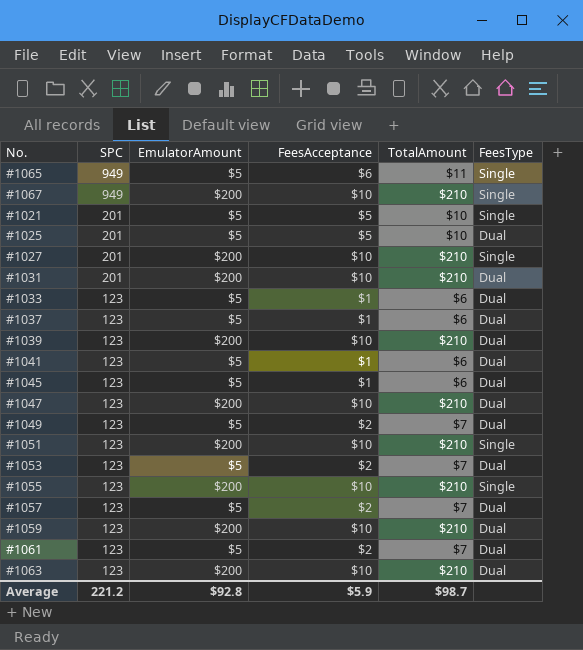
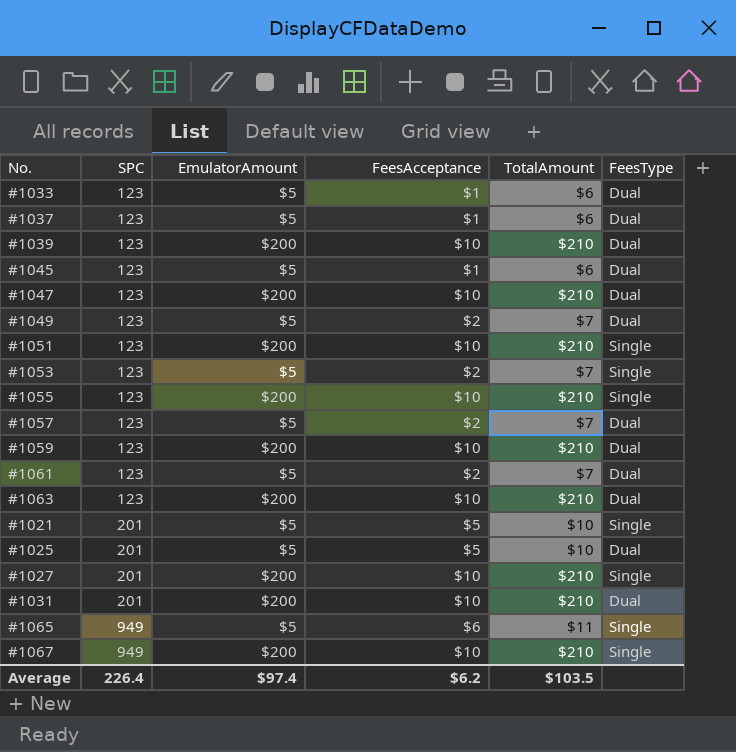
row order: SPC descending -> SPC ascending
row #1041: 123 | $5 | $1 | $6 | Dual -> none
#1053 | FeesType: Dual -> Single
Average | SPC: 221.2 -> 226.4
Average | EmulatorAmount: $92.8 -> $97.4
Average | FeesAcceptance: $5.9 -> $6.2
Average | TotalAmount: $98.7 -> $103.5

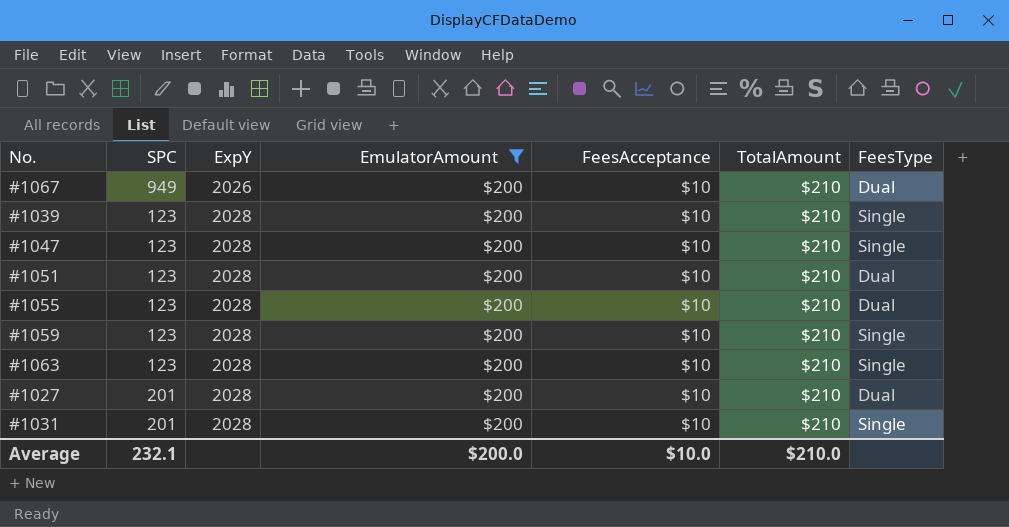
filter: none -> EmulatorAmount = $200
row order: SPC ascending -> ExpY ascending
column ExpY | position: none -> 3
#1067 | FeesType: Single -> Dual
#1039 | FeesType: Dual -> Single
#1047 | FeesType: Dual -> Single
#1051 | FeesType: Single -> Dual
#1055 | FeesType: Single -> Dual
#1059 | FeesType: Dual -> Single
#1063 | FeesType: Dual -> Single
#1027 | FeesType: Single -> Dual
#1031 | FeesType: Dual -> Single
Average | SPC: 226.4 -> 232.1
Average | EmulatorAmount: $97.4 -> $200.0
Average | FeesAcceptance: $6.2 -> $10.0
Average | TotalAmount: $103.5 -> $210.0

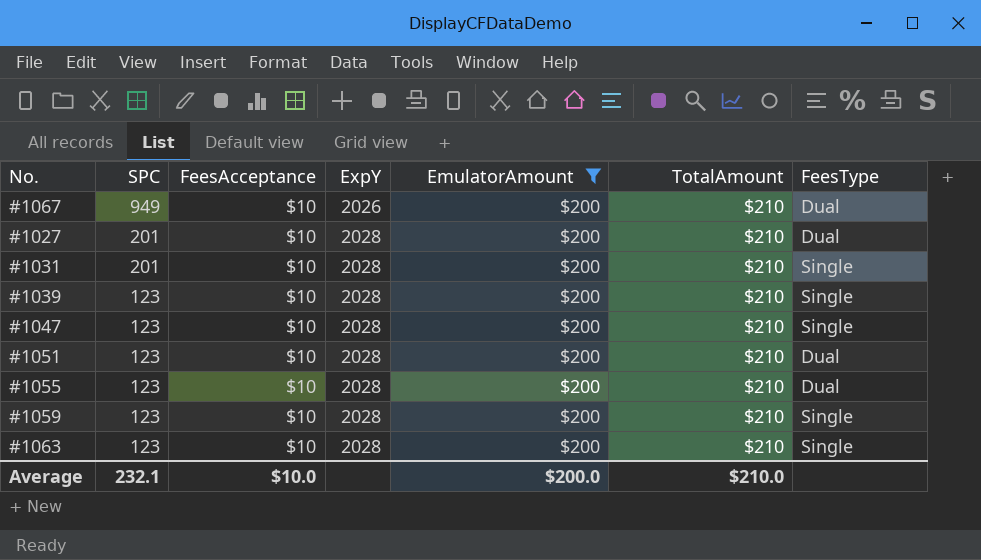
row order: ExpY ascending -> SPC descending
column FeesAcceptance | position: 5 -> 3

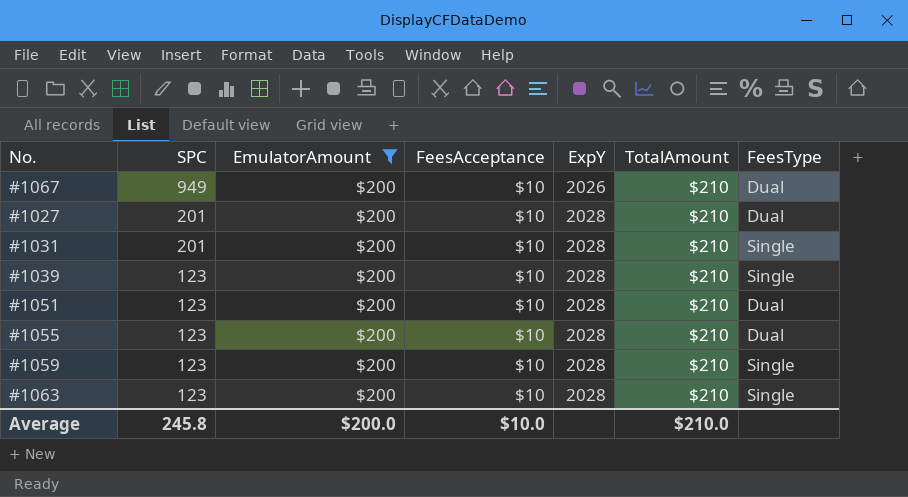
column EmulatorAmount | position: 5 -> 3
row #1047: 123 | $10 | 2028 | $200 | $210 | Single -> none
Average | SPC: 232.1 -> 245.8

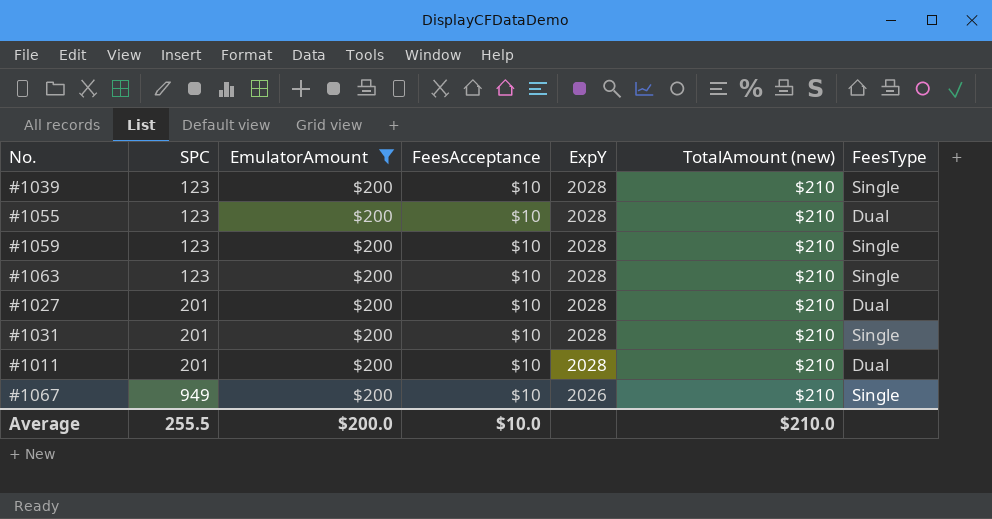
row order: SPC descending -> SPC ascending
column name: TotalAmount -> TotalAmount (new)
row #1051: 123 | $200 | $10 | 2028 | $210 | Dual -> none
row #1011: none -> 201 | $200 | $10 | 2028 | $210 | Dual
#1067 | FeesType: Dual -> Single
Average | SPC: 245.8 -> 255.5

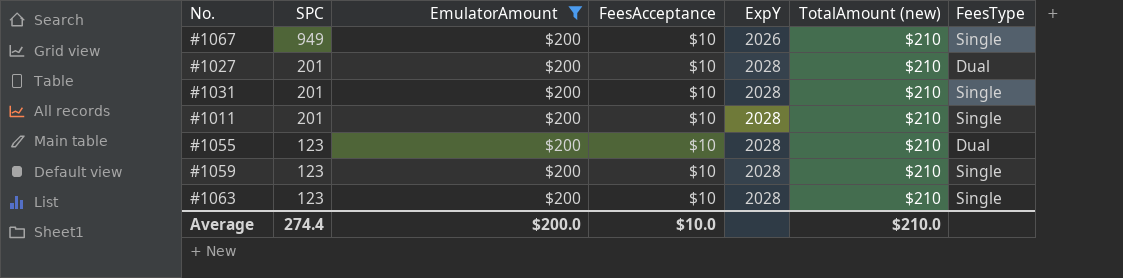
row order: SPC ascending -> SPC descending
row #1039: 123 | $200 | $10 | 2028 | $210 | Single -> none
#1011 | FeesType: Dual -> Single
Average | SPC: 255.5 -> 274.4

